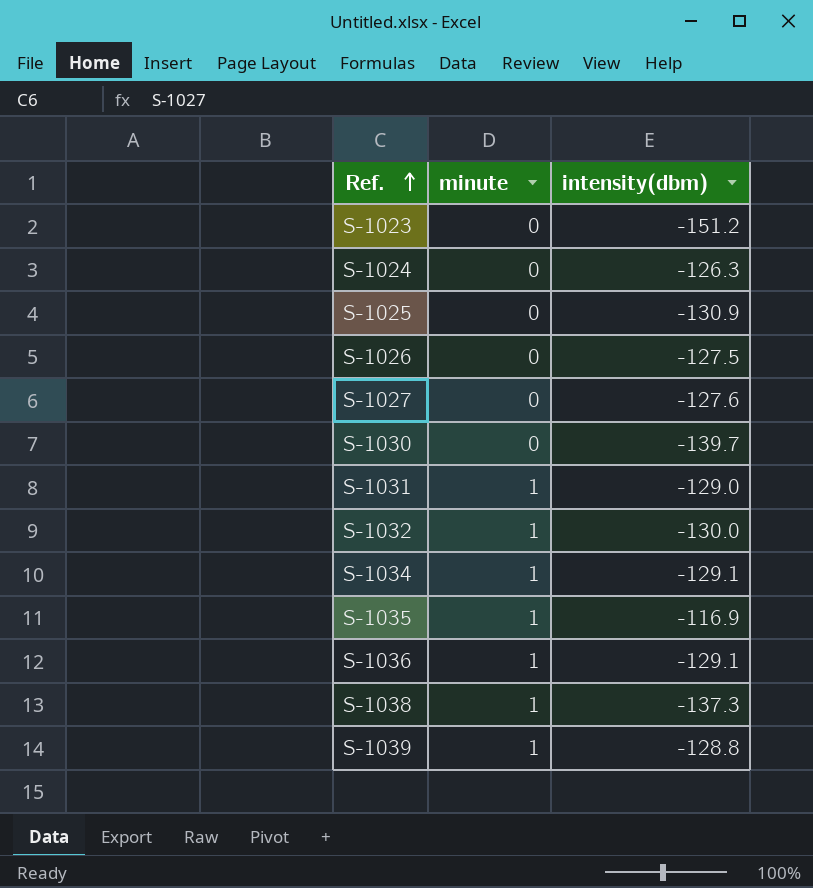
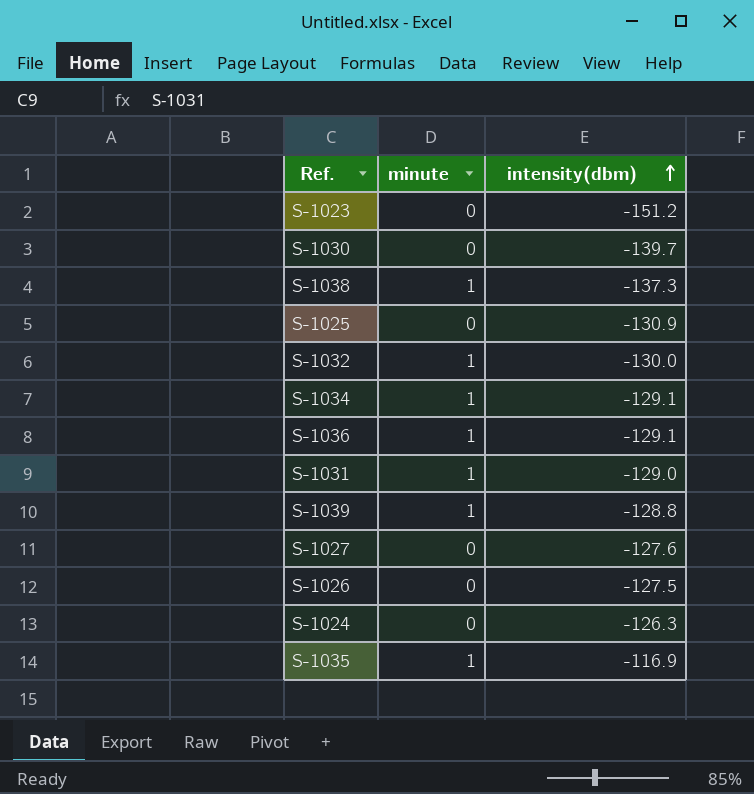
row order: Ref. ascending -> intensity(dbm) ascending

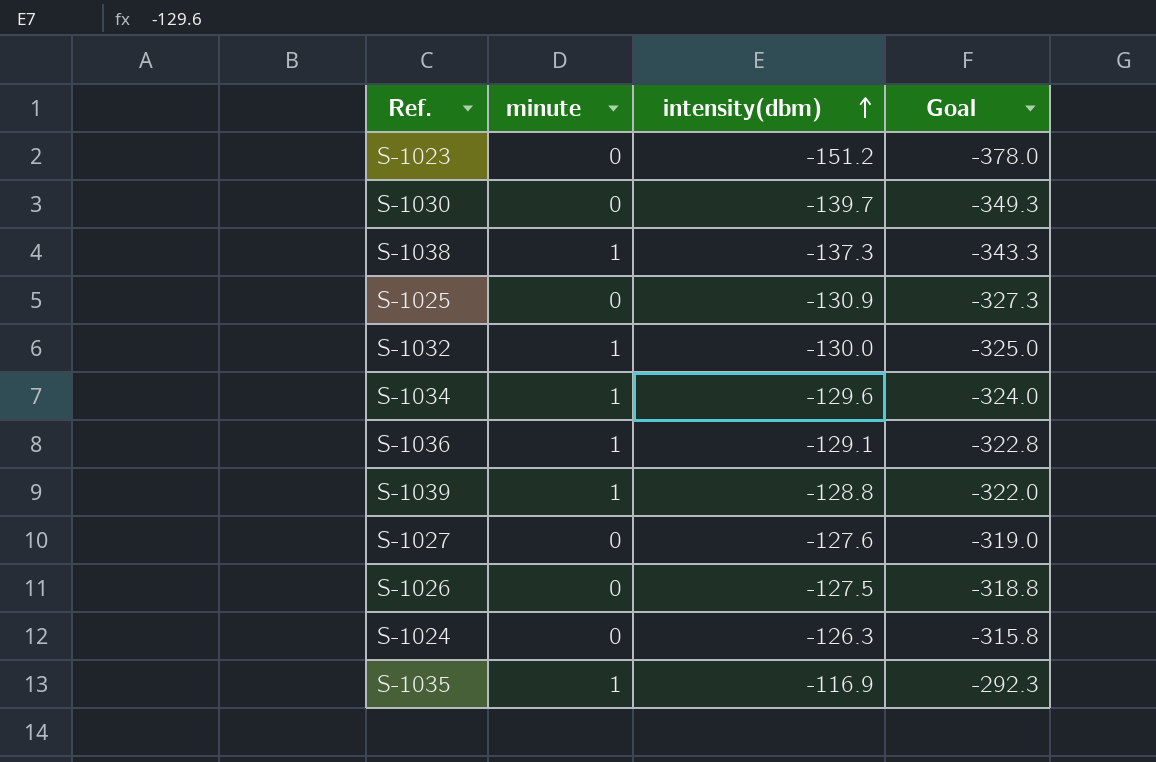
column Goal | formula: none -> [intensity(dbm)] * 2.5
row S-1031: 1 | -129.0 -> none
S-1034 | intensity(dbm): -129.1 -> -129.6

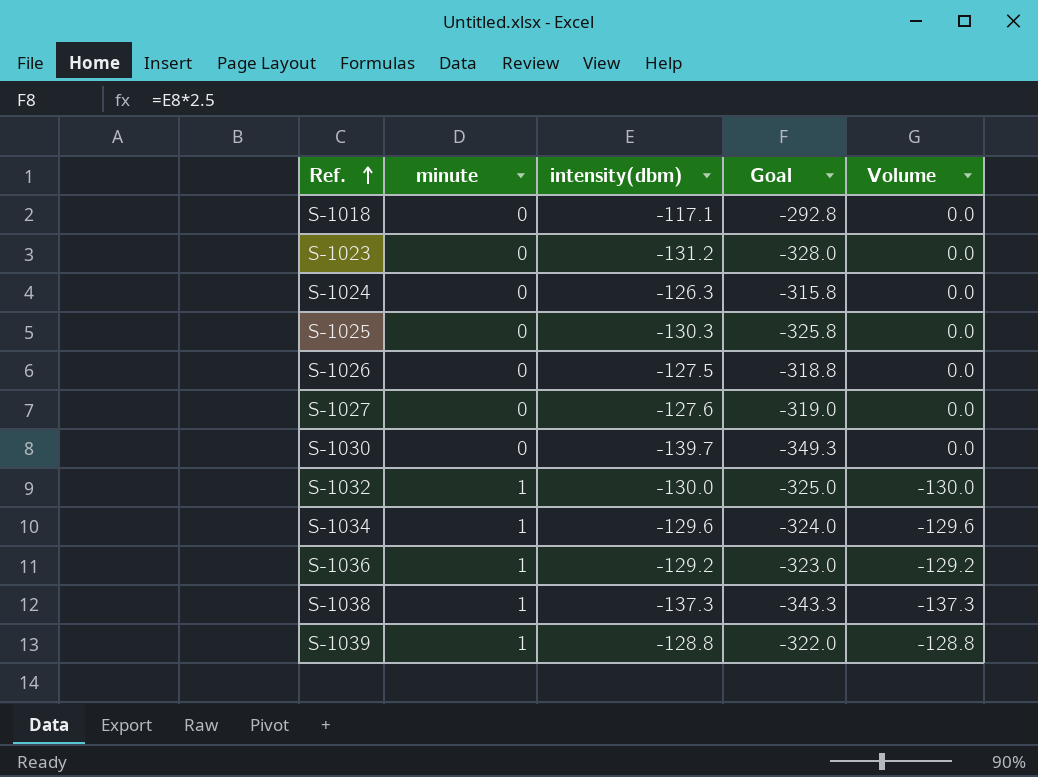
row order: intensity(dbm) ascending -> Ref. ascending
column Volume | formula: none -> [minute] * [intensity(dbm)]
row S-1035: 1 | -116.9 | -292.3 -> none
row S-1018: none -> 0 | -117.1 | -292.8 | 0.0
S-1023 | intensity(dbm): -151.2 -> -131.2
S-1023 | Goal: -378.0 -> -328.0
S-1025 | intensity(dbm): -130.9 -> -130.3
S-1025 | Goal: -327.3 -> -325.8
S-1036 | intensity(dbm): -129.1 -> -129.2
S-1036 | Goal: -322.8 -> -323.0

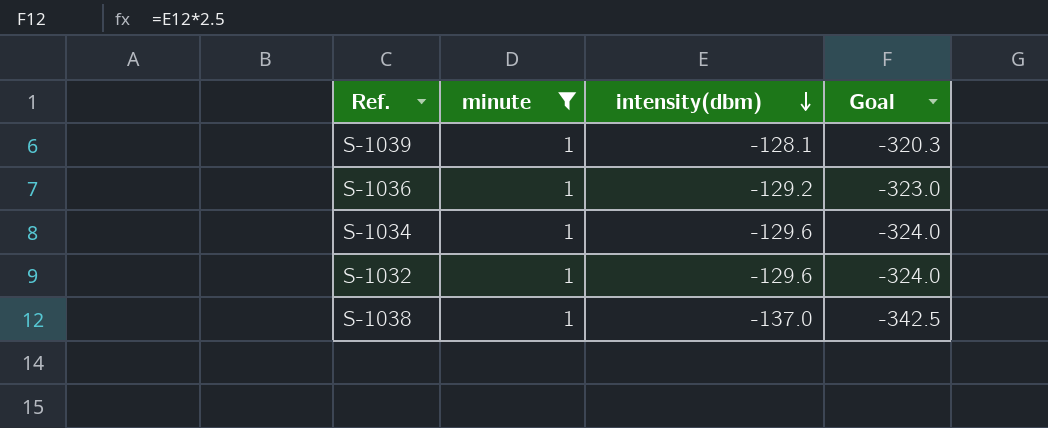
filter: none -> minute = 1
row order: Ref. ascending -> intensity(dbm) descending
column Volume | formula: [minute] * [intensity(dbm)] -> none
S-1039 | intensity(dbm): -128.8 -> -128.1
S-1039 | Goal: -322.0 -> -320.3
S-1032 | intensity(dbm): -130.0 -> -129.6
S-1032 | Goal: -325.0 -> -324.0
S-1038 | intensity(dbm): -137.3 -> -137.0
S-1038 | Goal: -343.3 -> -342.5

